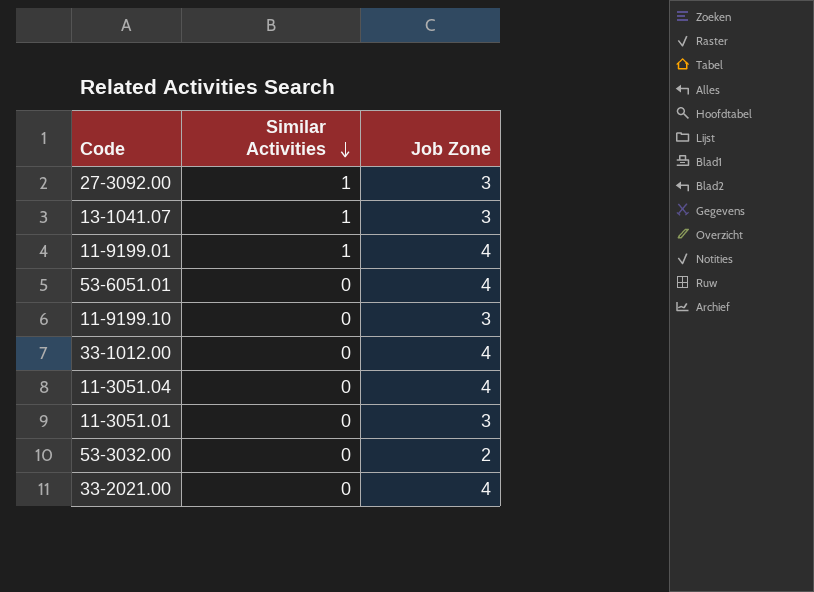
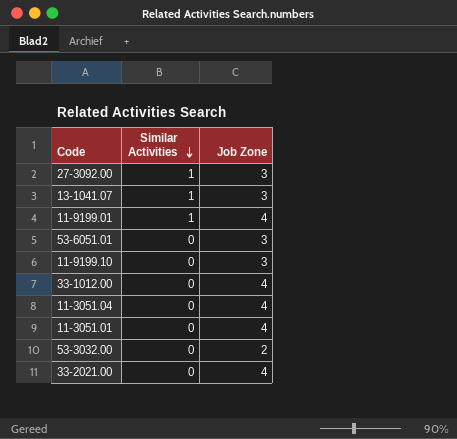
53-6051.01 | Job Zone: 4 -> 3
11-3051.01 | Job Zone: 3 -> 4

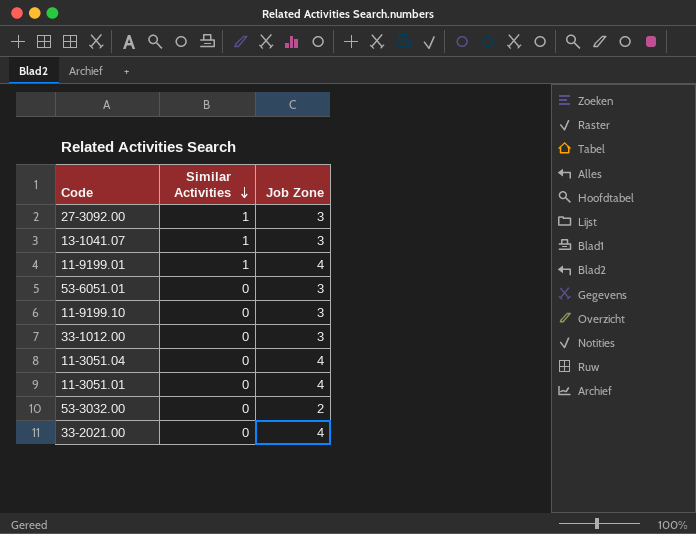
33-1012.00 | Job Zone: 4 -> 3

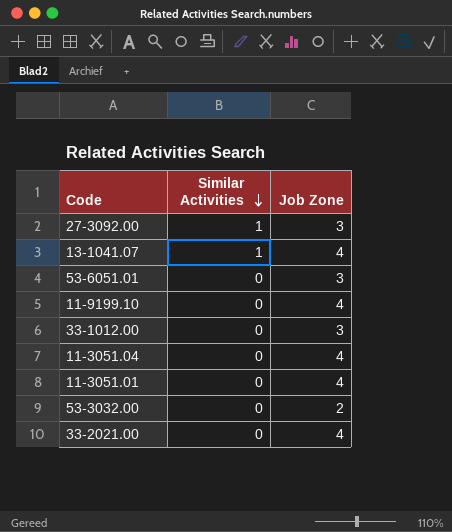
row 11-9199.01: 1 | 4 -> none
13-1041.07 | Job Zone: 3 -> 4
11-9199.10 | Job Zone: 3 -> 4

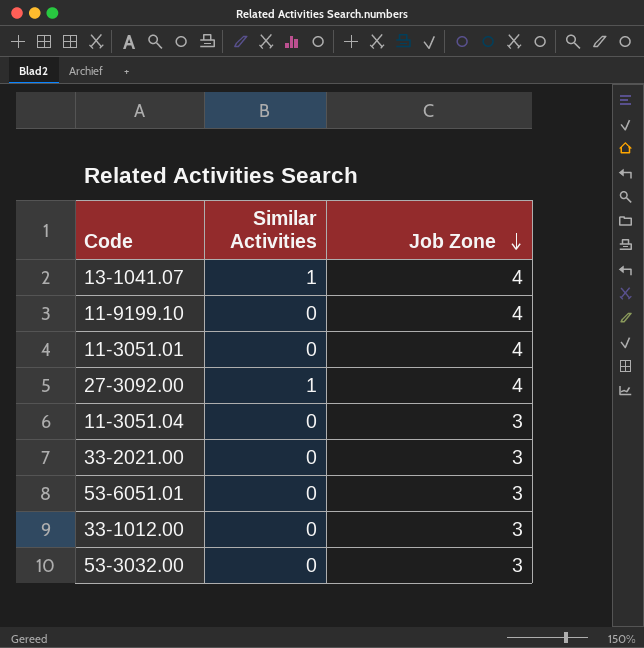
row order: Similar Activities descending -> Job Zone descending
27-3092.00 | Job Zone: 3 -> 4
11-3051.04 | Job Zone: 4 -> 3
33-2021.00 | Job Zone: 4 -> 3
53-3032.00 | Job Zone: 2 -> 3

